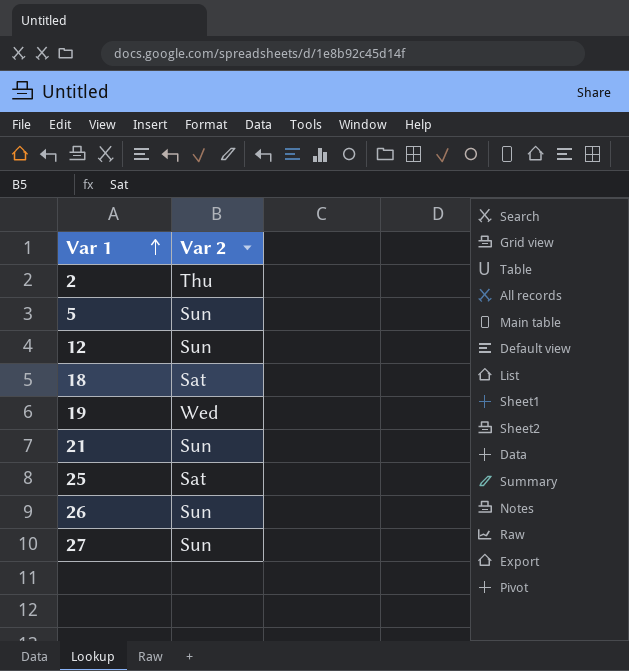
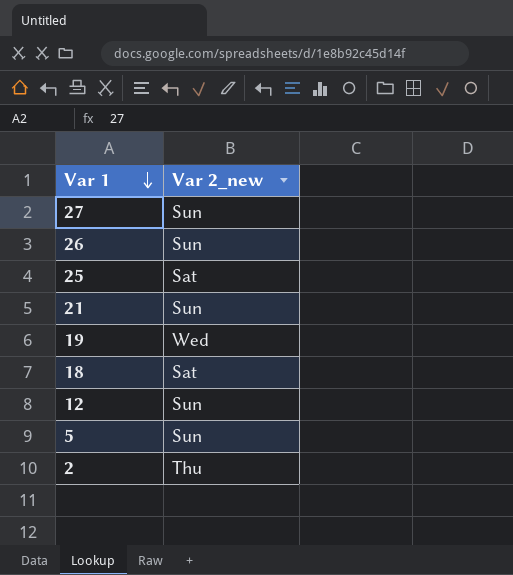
row order: Var 1 ascending -> Var 1 descending
column name: Var 2 -> Var 2_new

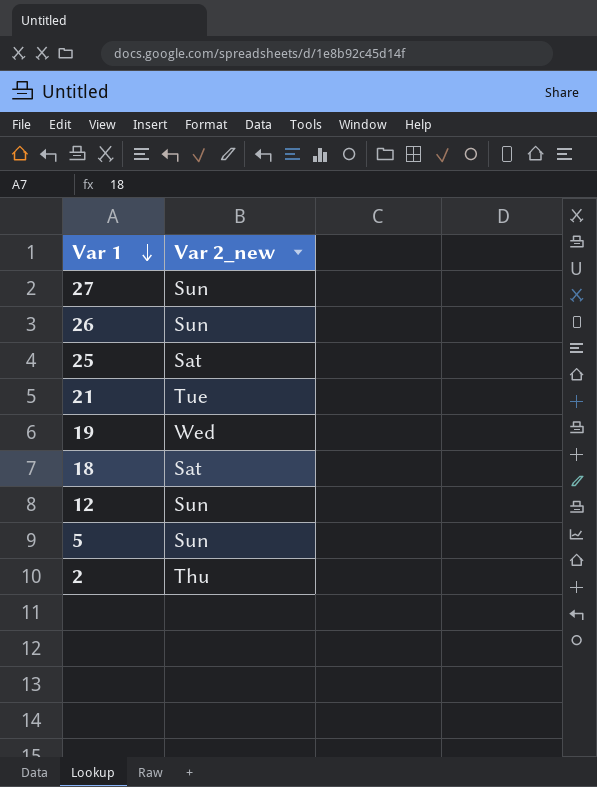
21 | Var 2_new: Sun -> Tue

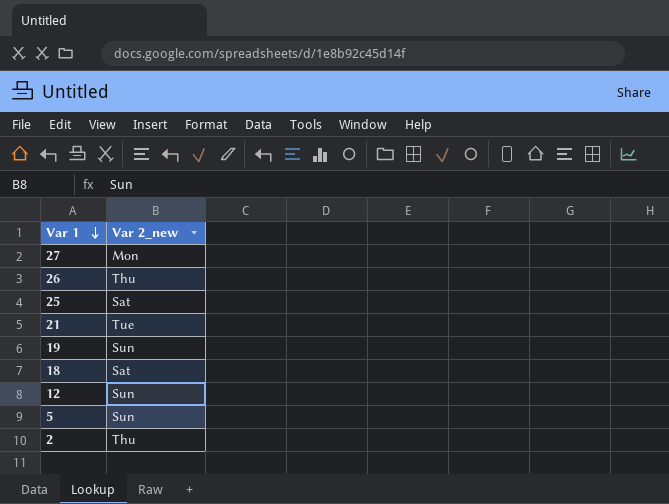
27 | Var 2_new: Sun -> Mon
26 | Var 2_new: Sun -> Thu
19 | Var 2_new: Wed -> Sun

